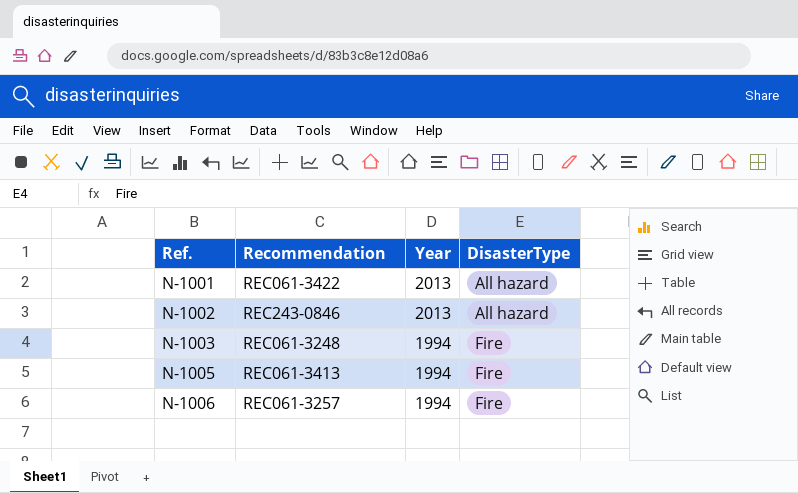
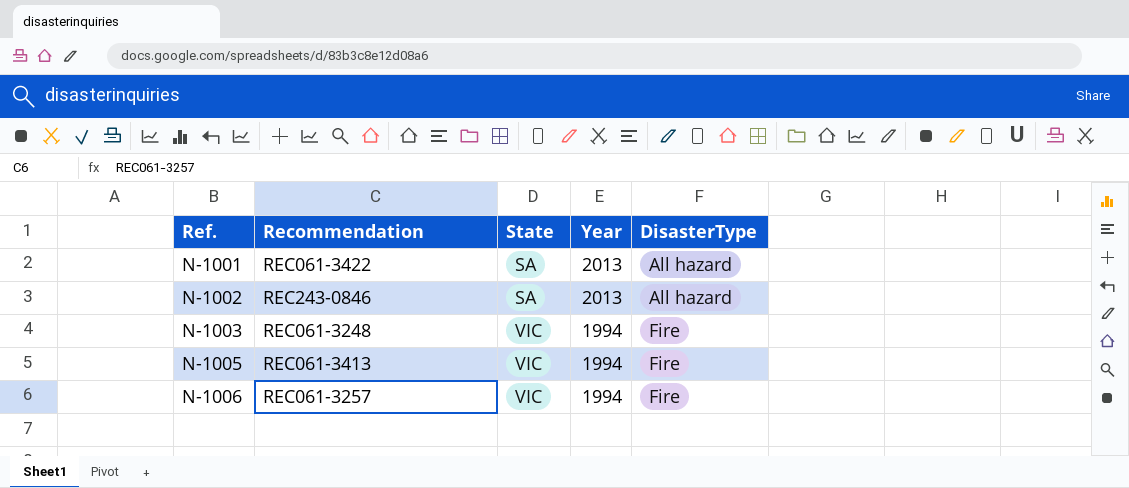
column State | position: none -> 3

